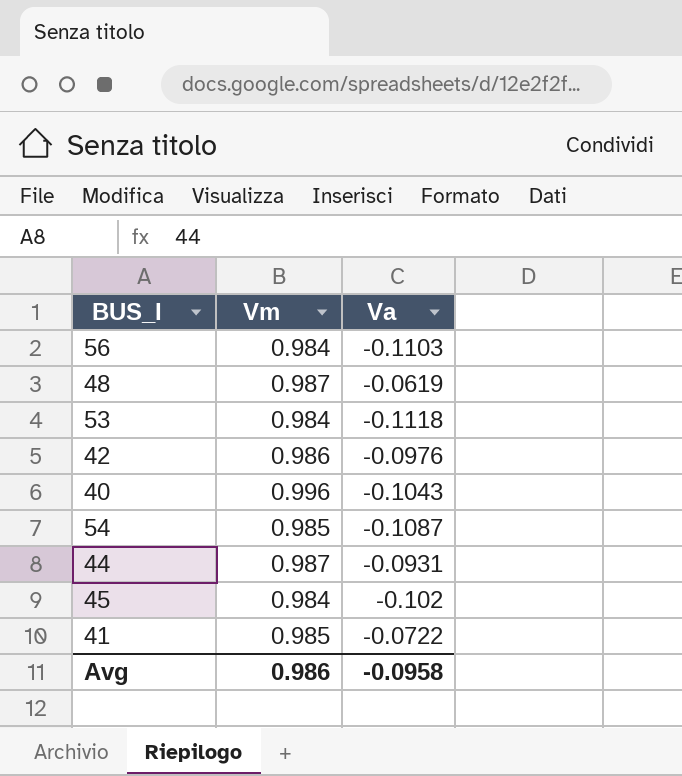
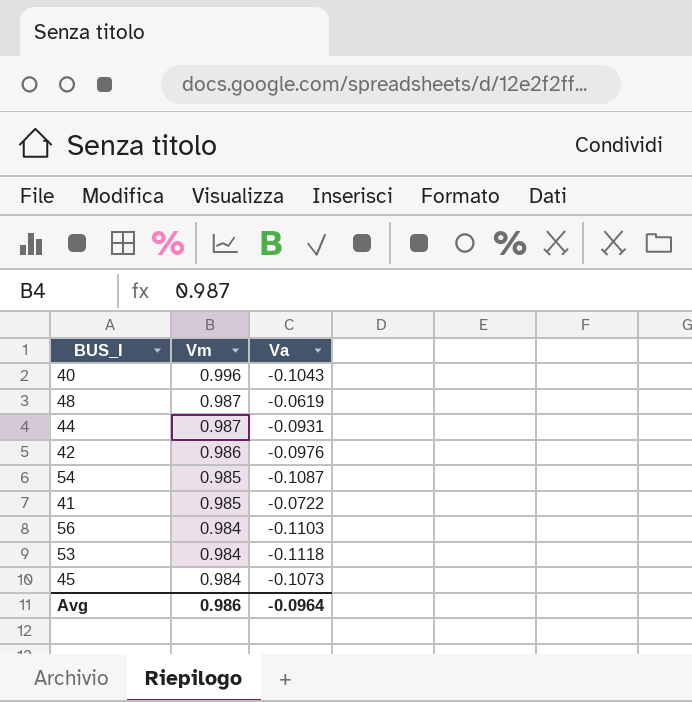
row order: none -> Vm descending
45 | Va: -0.102 -> -0.1073
Avg | Va: -0.0958 -> -0.0964

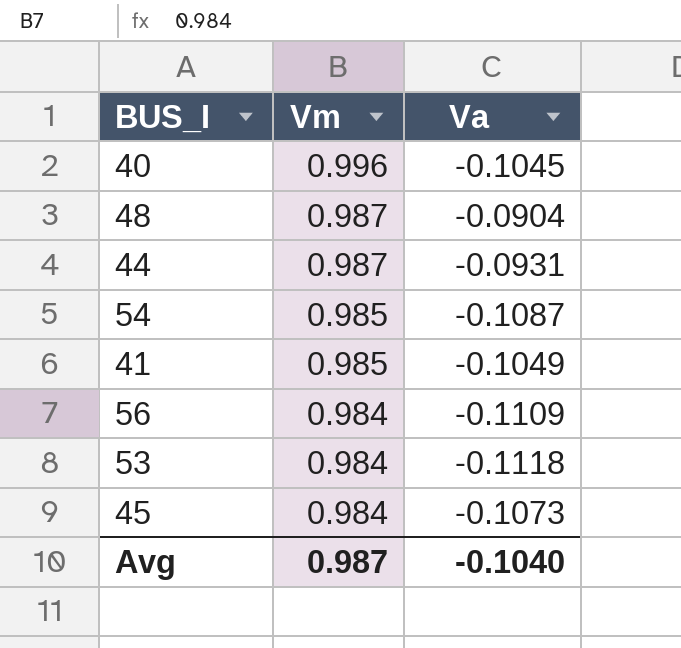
row 42: 0.986 | -0.0976 -> none
40 | Va: -0.1043 -> -0.1045
48 | Va: -0.0619 -> -0.0904
41 | Va: -0.0722 -> -0.1049
56 | Va: -0.1103 -> -0.1109
Avg | Vm: 0.986 -> 0.987
Avg | Va: -0.0964 -> -0.1040

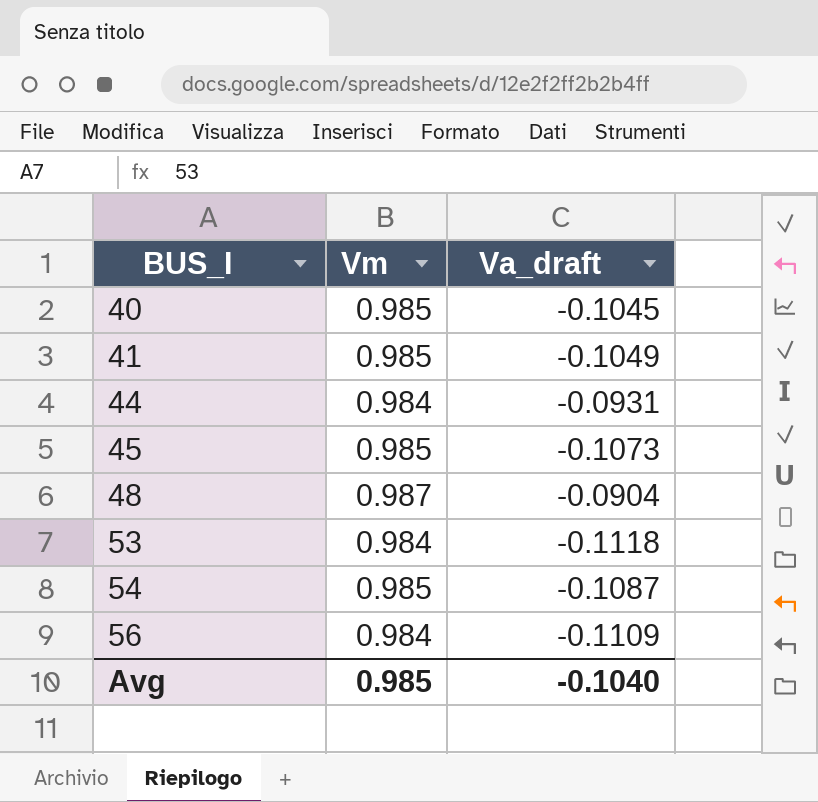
row order: Vm descending -> BUS_I ascending
column name: Va -> Va_draft
40 | Vm: 0.996 -> 0.985
44 | Vm: 0.987 -> 0.984
45 | Vm: 0.984 -> 0.985
Avg | Vm: 0.987 -> 0.985

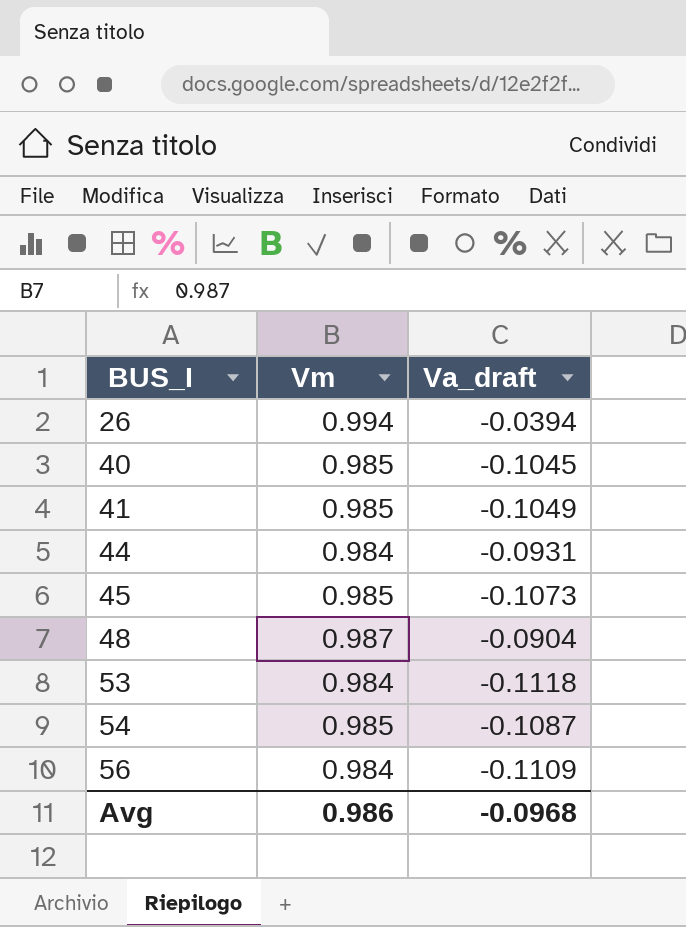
row 26: none -> 0.994 | -0.0394
Avg | Vm: 0.985 -> 0.986
Avg | Va_draft: -0.1040 -> -0.0968

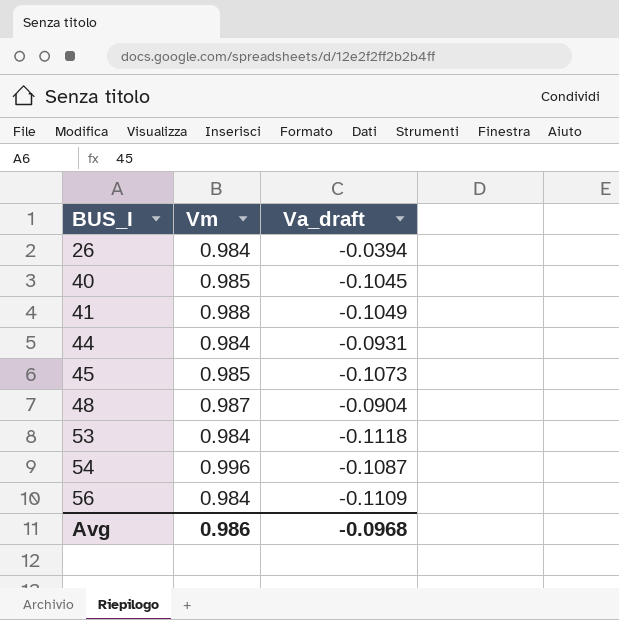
26 | Vm: 0.994 -> 0.984
41 | Vm: 0.985 -> 0.988
54 | Vm: 0.985 -> 0.996

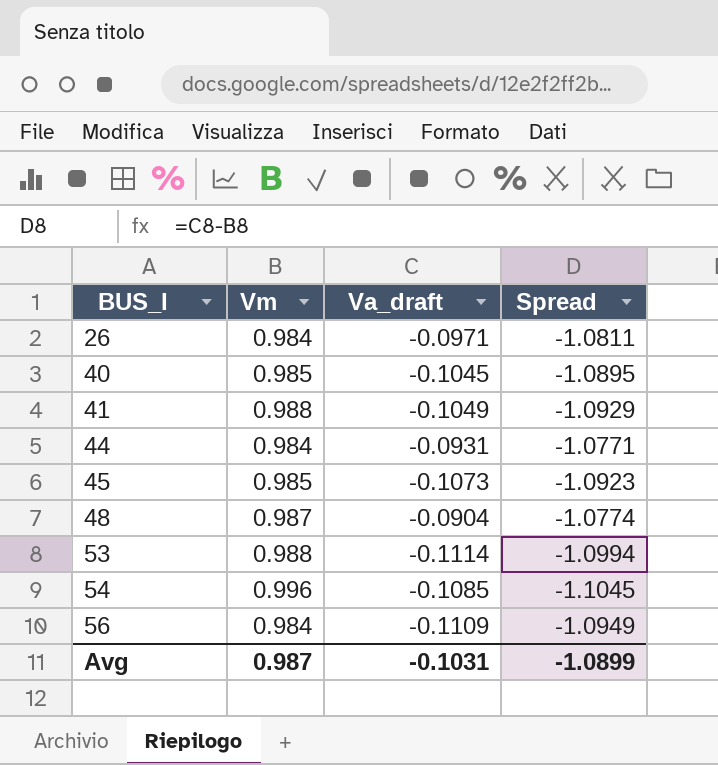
column Spread | formula: none -> [Va_draft] - [Vm]
26 | Va_draft: -0.0394 -> -0.0971
53 | Vm: 0.984 -> 0.988
53 | Va_draft: -0.1118 -> -0.1114
54 | Va_draft: -0.1087 -> -0.1085
Avg | Vm: 0.986 -> 0.987
Avg | Va_draft: -0.0968 -> -0.1031

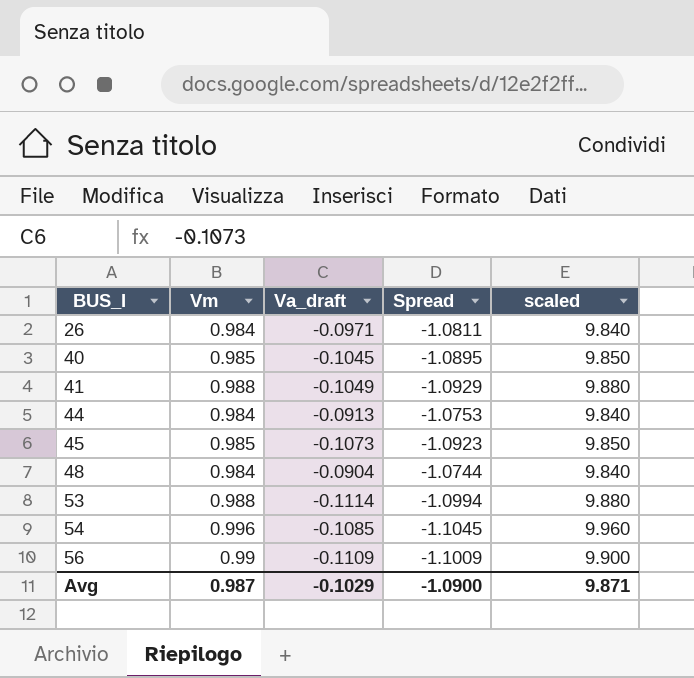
column scaled | formula: none -> [Vm] * 10
44 | Va_draft: -0.0931 -> -0.0913
44 | Spread: -1.0771 -> -1.0753
48 | Vm: 0.987 -> 0.984
48 | Spread: -1.0774 -> -1.0744
56 | Vm: 0.984 -> 0.99
56 | Spread: -1.0949 -> -1.1009
Avg | Va_draft: -0.1031 -> -0.1029
Avg | Spread: -1.0899 -> -1.0900

